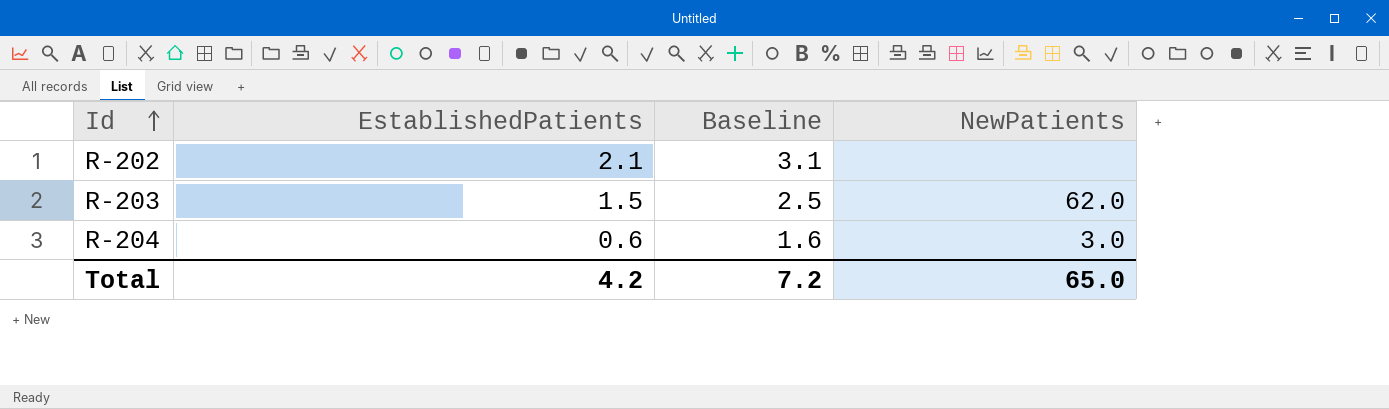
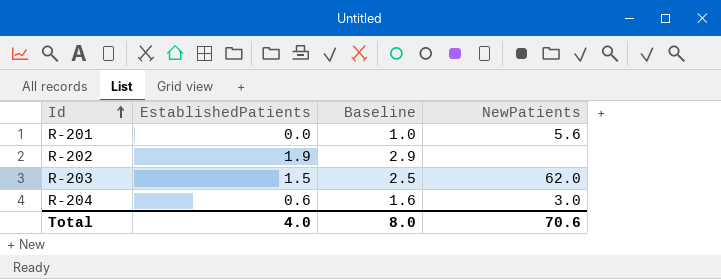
row R-201: none -> 0.0 | 1.0 | 5.6
R-202 | EstablishedPatients: 2.1 -> 1.9
R-202 | Baseline: 3.1 -> 2.9
Total | EstablishedPatients: 4.2 -> 4.0
Total | Baseline: 7.2 -> 8.0
Total | NewPatients: 65.0 -> 70.6

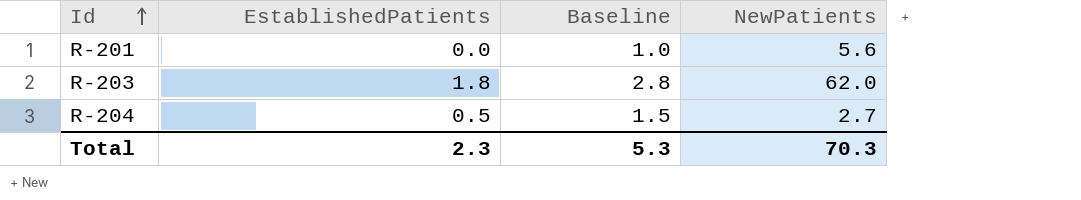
row R-202: 1.9 | 2.9 | none -> none
R-203 | EstablishedPatients: 1.5 -> 1.8
R-203 | Baseline: 2.5 -> 2.8
R-204 | EstablishedPatients: 0.6 -> 0.5
R-204 | Baseline: 1.6 -> 1.5
R-204 | NewPatients: 3.0 -> 2.7
Total | EstablishedPatients: 4.0 -> 2.3
Total | Baseline: 8.0 -> 5.3
Total | NewPatients: 70.6 -> 70.3

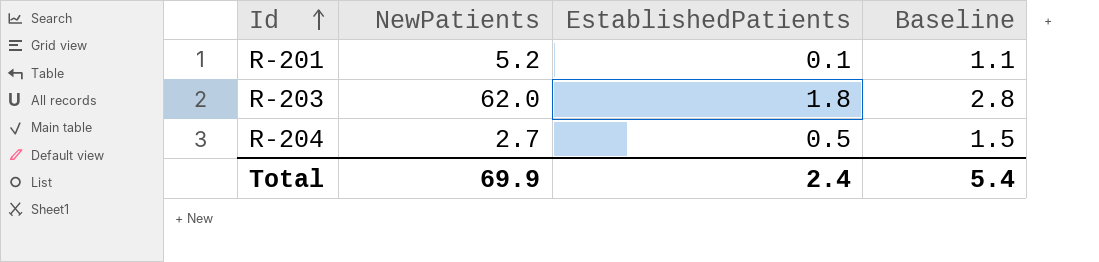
column NewPatients | position: 4 -> 2
R-201 | NewPatients: 5.6 -> 5.2
R-201 | EstablishedPatients: 0.0 -> 0.1
R-201 | Baseline: 1.0 -> 1.1
Total | NewPatients: 70.3 -> 69.9
Total | EstablishedPatients: 2.3 -> 2.4
Total | Baseline: 5.3 -> 5.4

